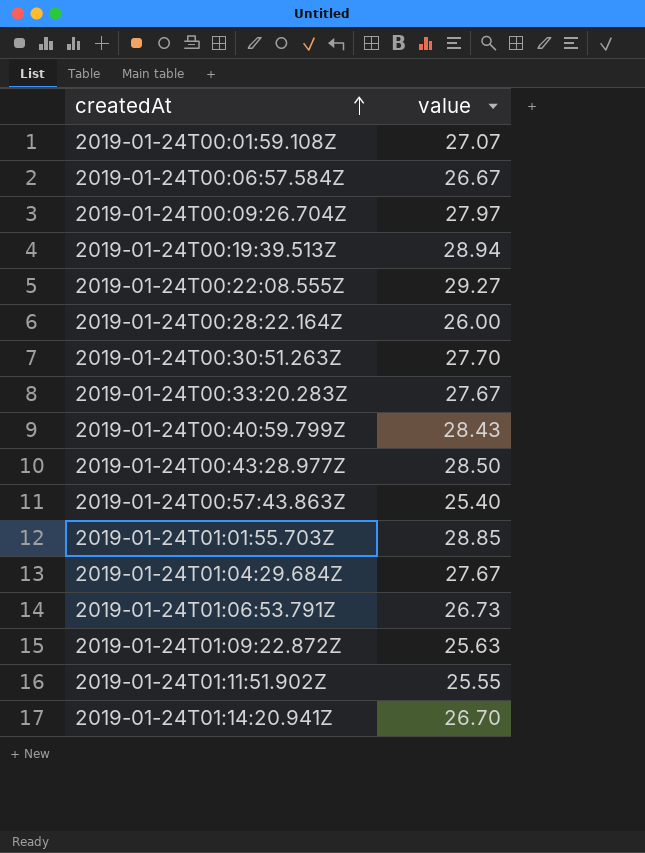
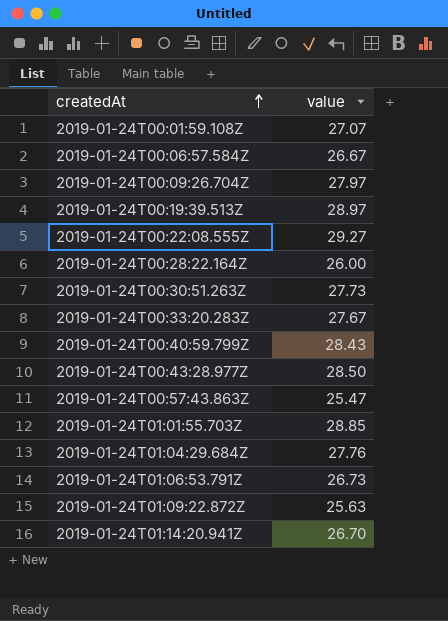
row 2019-01-24T01:11:51.902Z: 25.55 -> none
2019-01-24T00:19:39.513Z | value: 28.94 -> 28.97
2019-01-24T00:30:51.263Z | value: 27.70 -> 27.73
2019-01-24T00:57:43.863Z | value: 25.40 -> 25.47
2019-01-24T01:04:29.684Z | value: 27.67 -> 27.76

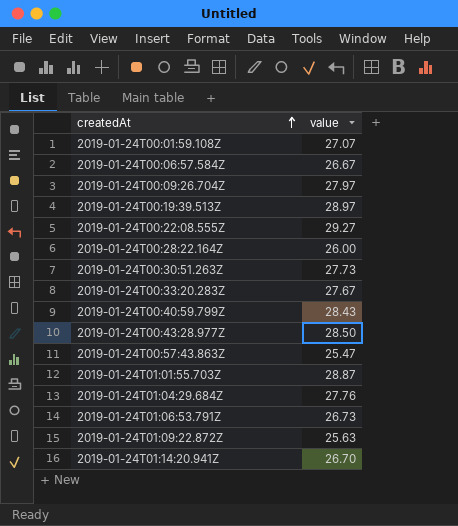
2019-01-24T01:01:55.703Z | value: 28.85 -> 28.87

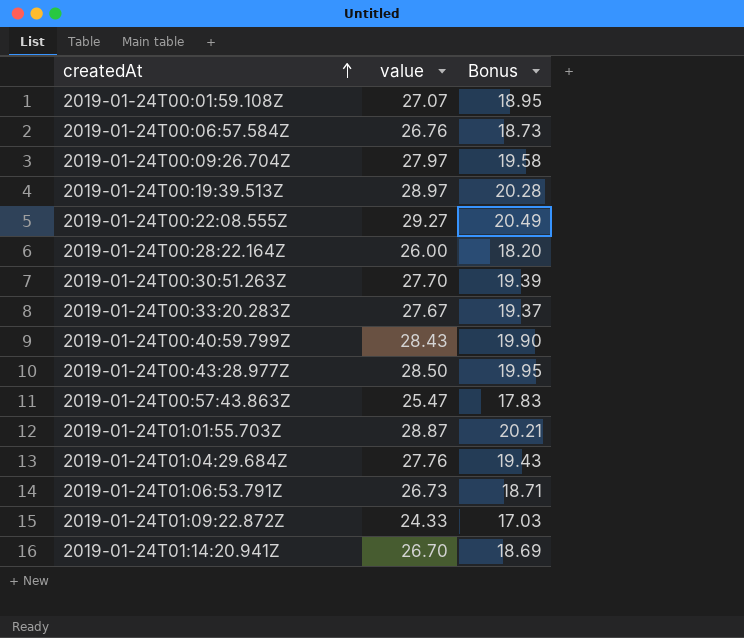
column Bonus | formula: none -> [value] * 0.7
2019-01-24T00:06:57.584Z | value: 26.67 -> 26.76
2019-01-24T00:30:51.263Z | value: 27.73 -> 27.70
2019-01-24T01:09:22.872Z | value: 25.63 -> 24.33

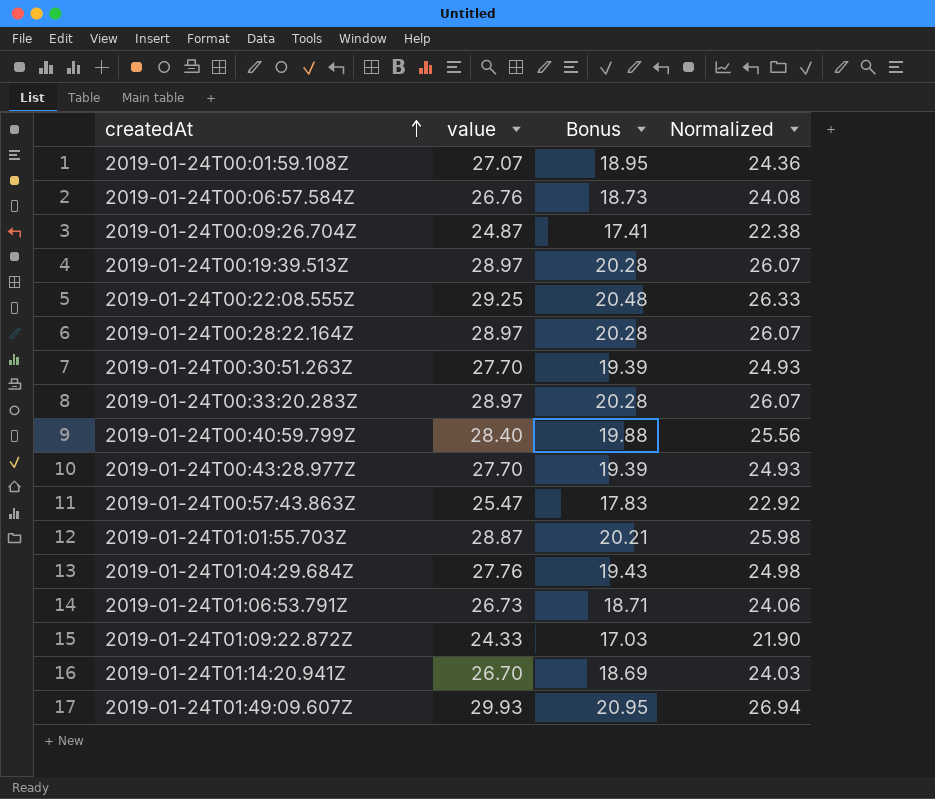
column Normalized | formula: none -> [value] * 0.9
2019-01-24T00:09:26.704Z | value: 27.97 -> 24.87
2019-01-24T00:09:26.704Z | Bonus: 19.58 -> 17.41
2019-01-24T00:22:08.555Z | value: 29.27 -> 29.25
2019-01-24T00:22:08.555Z | Bonus: 20.49 -> 20.48
2019-01-24T00:28:22.164Z | value: 26.00 -> 28.97
2019-01-24T00:28:22.164Z | Bonus: 18.20 -> 20.28
2019-01-24T00:33:20.283Z | value: 27.67 -> 28.97
2019-01-24T00:33:20.283Z | Bonus: 19.37 -> 20.28
2019-01-24T00:40:59.799Z | value: 28.43 -> 28.40
2019-01-24T00:40:59.799Z | Bonus: 19.90 -> 19.88
2019-01-24T00:43:28.977Z | value: 28.50 -> 27.70
2019-01-24T00:43:28.977Z | Bonus: 19.95 -> 19.39
row 2019-01-24T01:49:09.607Z: none -> 29.93 | 20.95 | 26.94

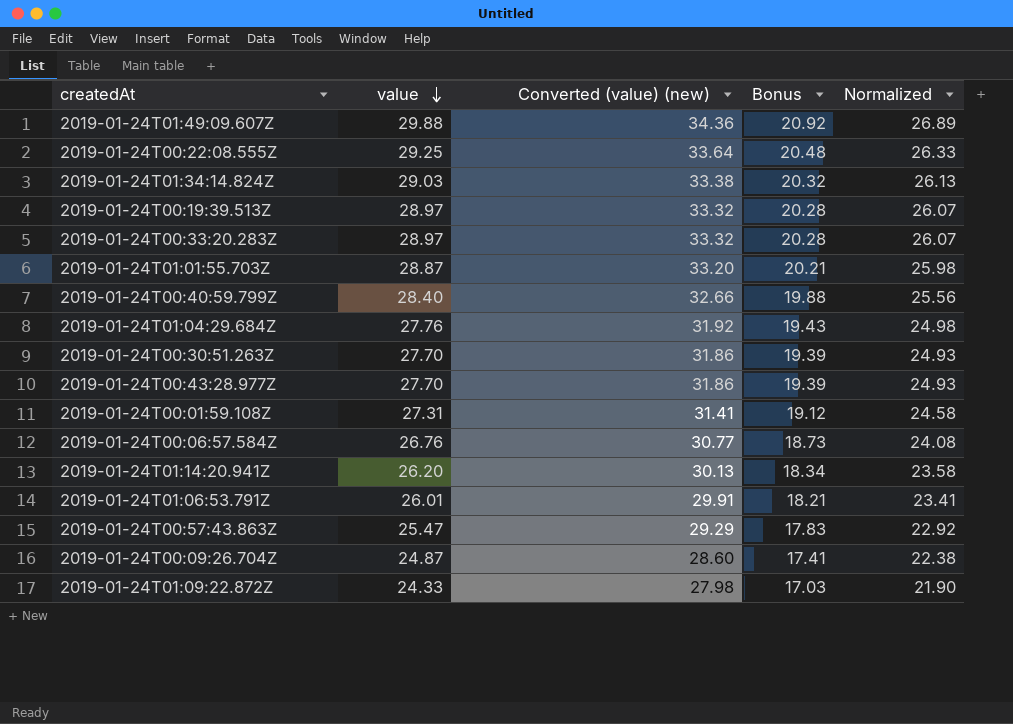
row order: createdAt ascending -> value descending
column Converted (value) (new) | formula: none -> [value] * 1.15
row 2019-01-24T00:28:22.164Z: 28.97 | 20.28 | 26.07 -> none
2019-01-24T01:49:09.607Z | value: 29.93 -> 29.88
2019-01-24T01:49:09.607Z | Bonus: 20.95 -> 20.92
2019-01-24T01:49:09.607Z | Normalized: 26.94 -> 26.89
row 2019-01-24T01:34:14.824Z: none -> 29.03 | 33.38 | 20.32 | 26.13
2019-01-24T00:01:59.108Z | value: 27.07 -> 27.31
2019-01-24T00:01:59.108Z | Bonus: 18.95 -> 19.12
2019-01-24T00:01:59.108Z | Normalized: 24.36 -> 24.58
2019-01-24T01:14:20.941Z | value: 26.70 -> 26.20
2019-01-24T01:14:20.941Z | Bonus: 18.69 -> 18.34
2019-01-24T01:14:20.941Z | Normalized: 24.03 -> 23.58
2019-01-24T01:06:53.791Z | value: 26.73 -> 26.01
2019-01-24T01:06:53.791Z | Bonus: 18.71 -> 18.21
2019-01-24T01:06:53.791Z | Normalized: 24.06 -> 23.41

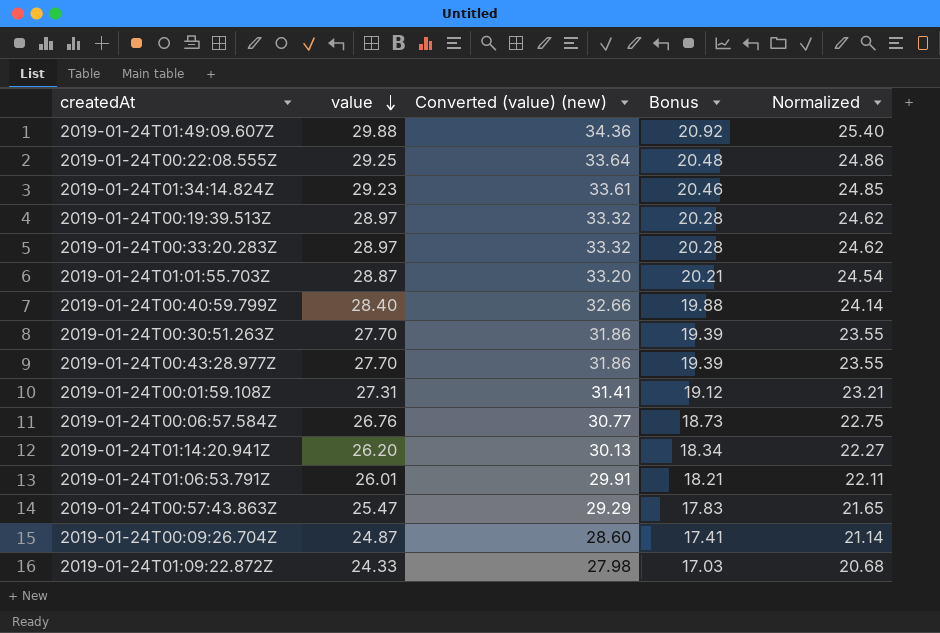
column Normalized | formula: [value] * 0.9 -> [value] * 0.85
row 2019-01-24T01:04:29.684Z: 27.76 | 31.92 | 19.43 | 24.98 -> none
2019-01-24T01:34:14.824Z | value: 29.03 -> 29.23
2019-01-24T01:34:14.824Z | Converted (value) (new): 33.38 -> 33.61
2019-01-24T01:34:14.824Z | Bonus: 20.32 -> 20.46

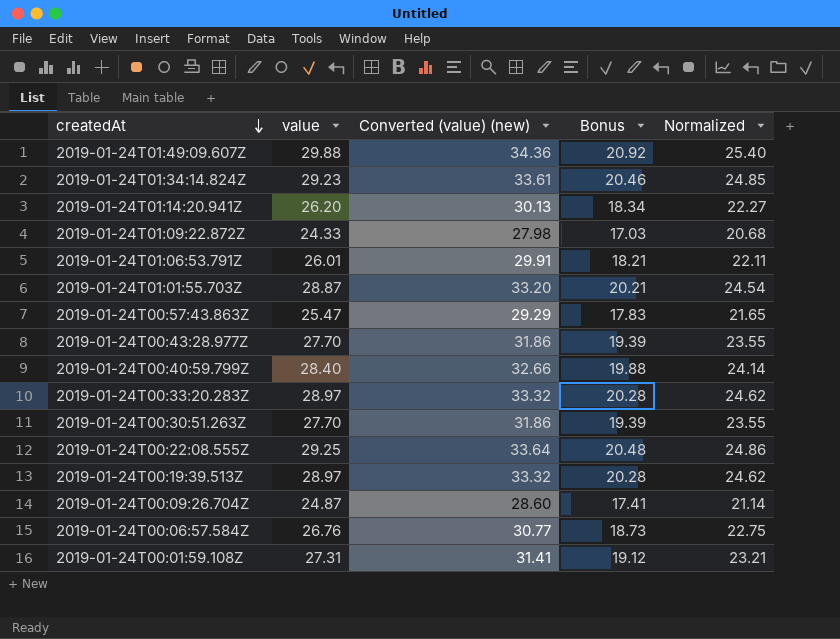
row order: value descending -> createdAt descending

